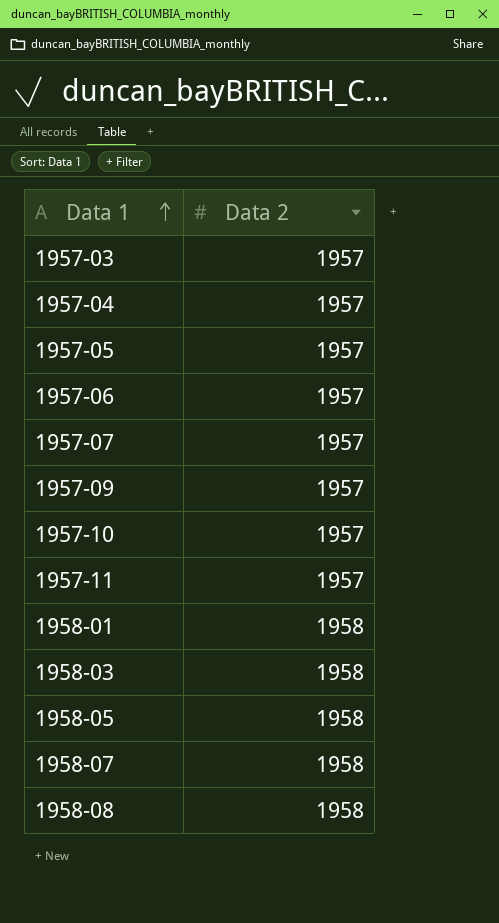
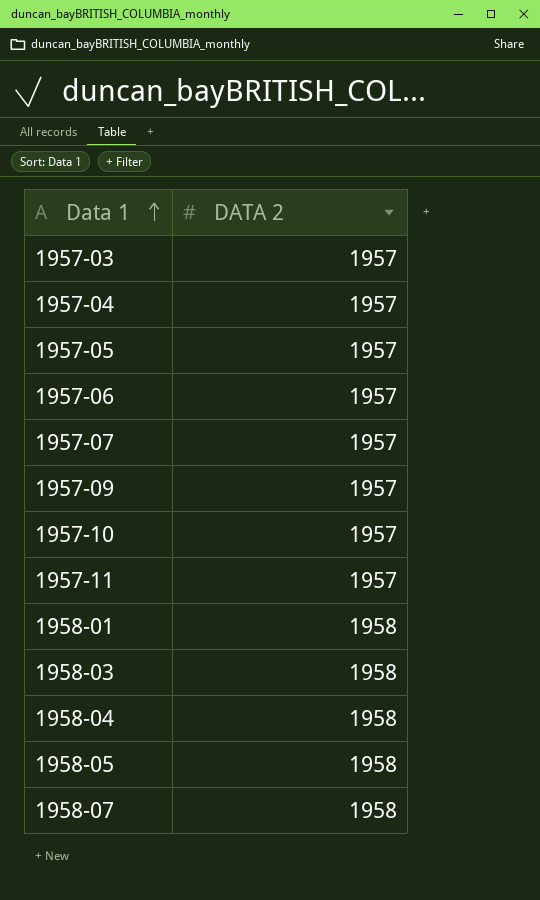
column name: Data 2 -> DATA 2
row 1958-08: 1958 -> none
row 1958-04: none -> 1958

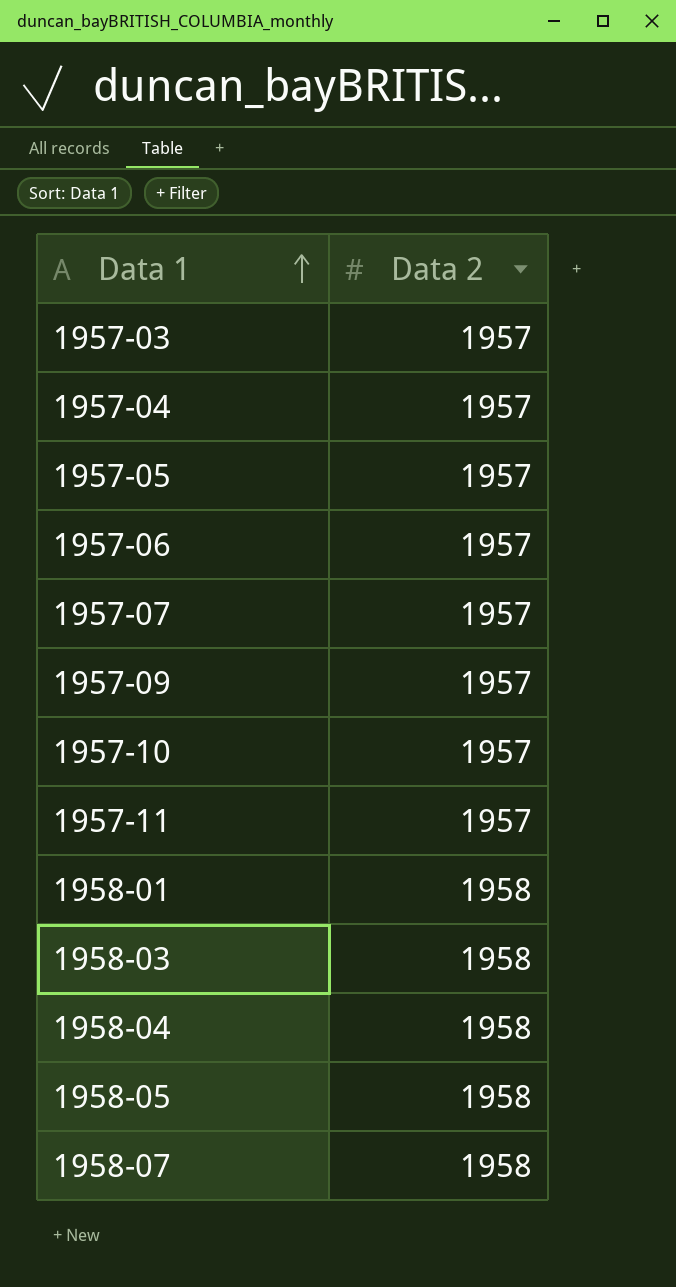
column name: DATA 2 -> Data 2

